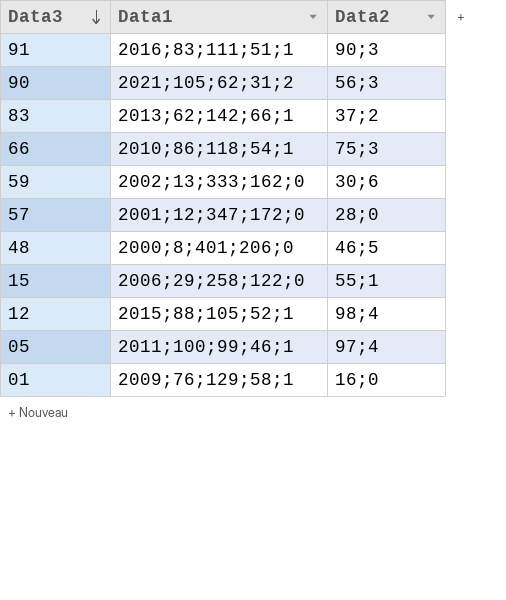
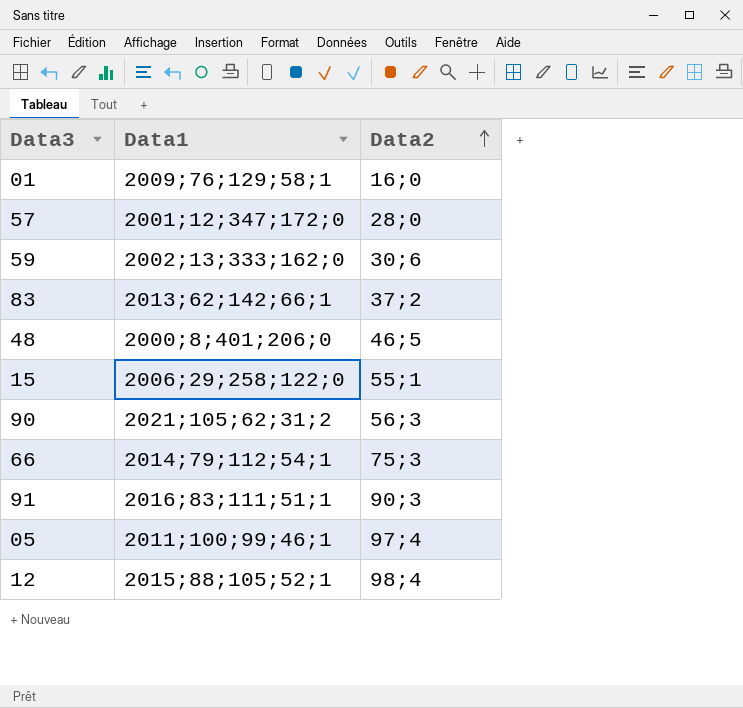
row order: Data3 descending -> Data2 ascending
66 | Data1: 2010;86;118;54;1 -> 2014;79;112;54;1

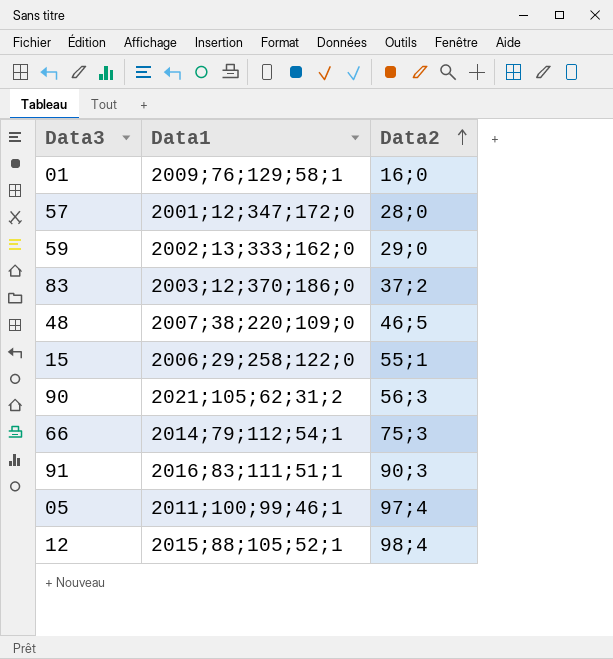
59 | Data2: 30;6 -> 29;0
83 | Data1: 2013;62;142;66;1 -> 2003;12;370;186;0
48 | Data1: 2000;8;401;206;0 -> 2007;38;220;109;0

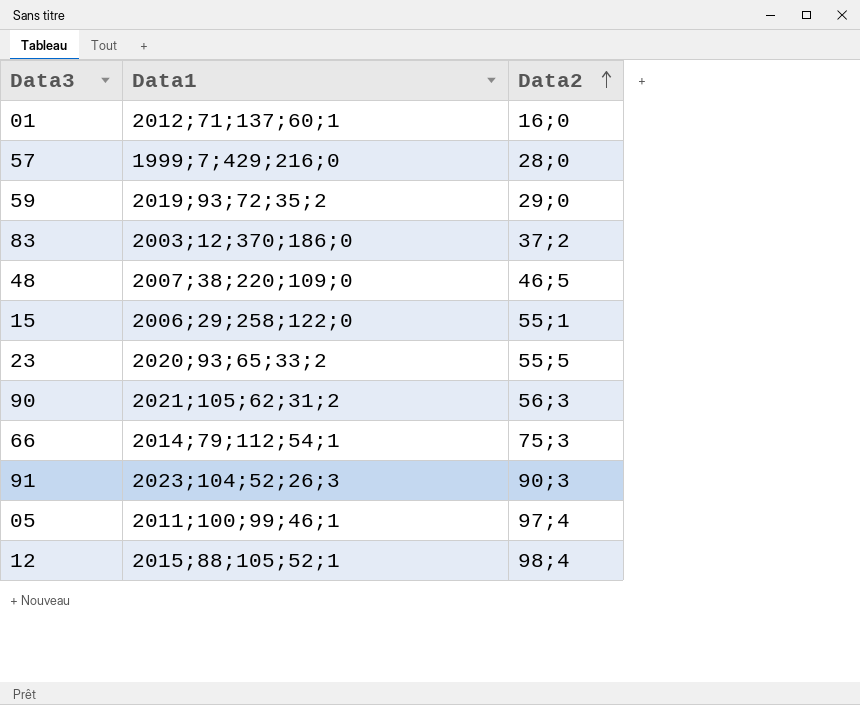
01 | Data1: 2009;76;129;58;1 -> 2012;71;137;60;1
57 | Data1: 2001;12;347;172;0 -> 1999;7;429;216;0
59 | Data1: 2002;13;333;162;0 -> 2019;93;72;35;2
row 23: none -> 2020;93;65;33;2 | 55;5
91 | Data1: 2016;83;111;51;1 -> 2023;104;52;26;3

